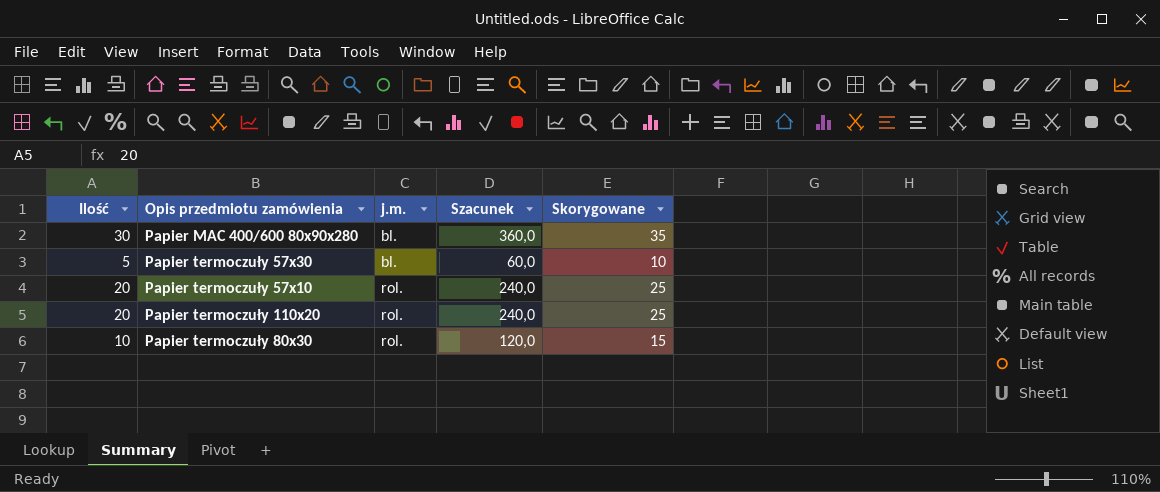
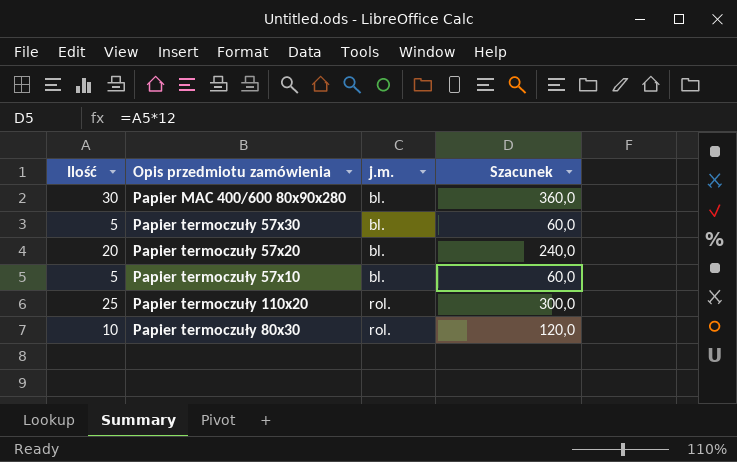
column Skorygowane | formula: [Ilość] + 5 -> none
row Papier termoczuły 57x20: none -> 20 | bl. | 240,0
Papier termoczuły 57x10 | Ilość: 20 -> 5
Papier termoczuły 57x10 | j.m.: rol. -> bl.
Papier termoczuły 57x10 | Szacunek: 240,0 -> 60,0
Papier termoczuły 110x20 | Ilość: 20 -> 25
Papier termoczuły 110x20 | Szacunek: 240,0 -> 300,0

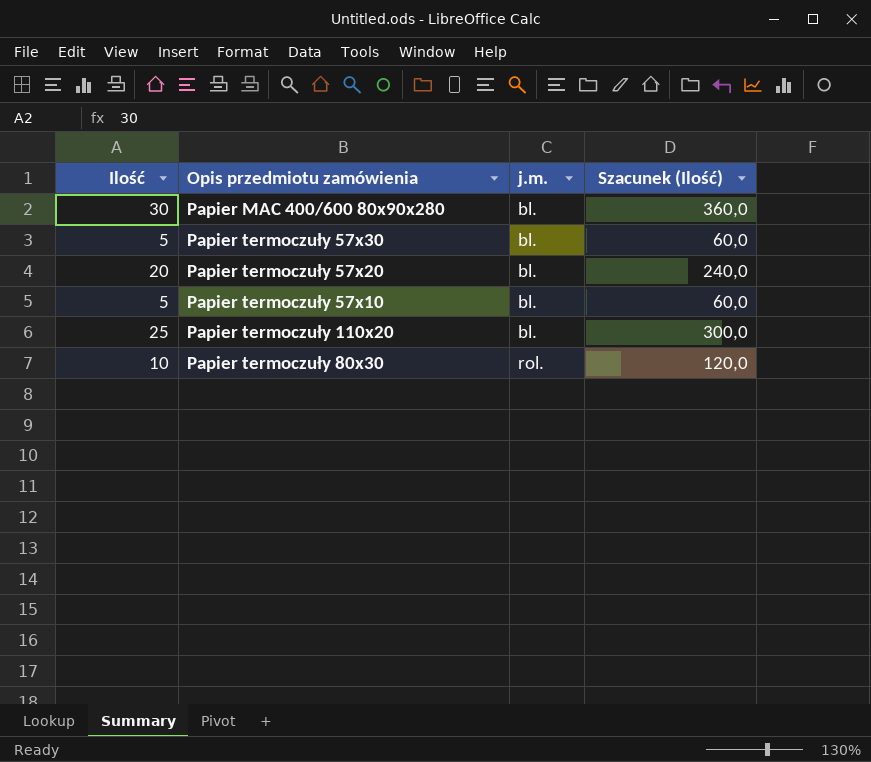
column name: Szacunek -> Szacunek (Ilość)
Papier termoczuły 110x20 | j.m.: rol. -> bl.

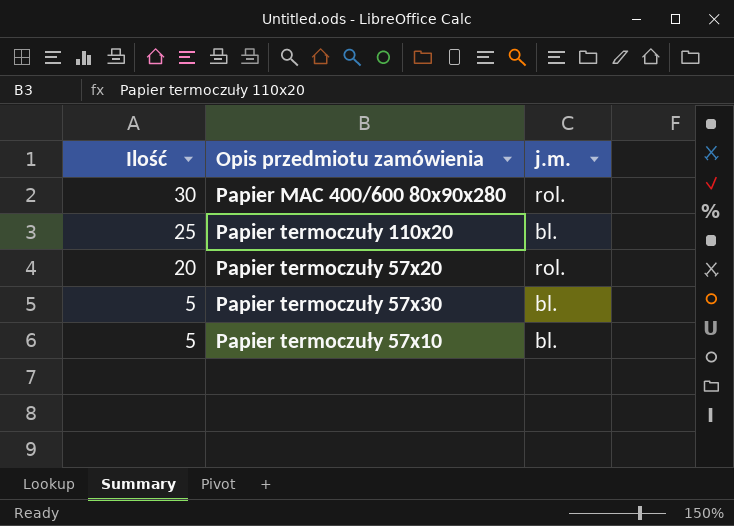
row order: j.m. ascending -> Ilość descending
column Szacunek (Ilość) | formula: [Ilość] * 12 -> none
row Papier termoczuły 80x30: 10 | rol. | 120,0 -> none
Papier MAC 400/600 80x90x280 | j.m.: bl. -> rol.
Papier termoczuły 57x20 | j.m.: bl. -> rol.

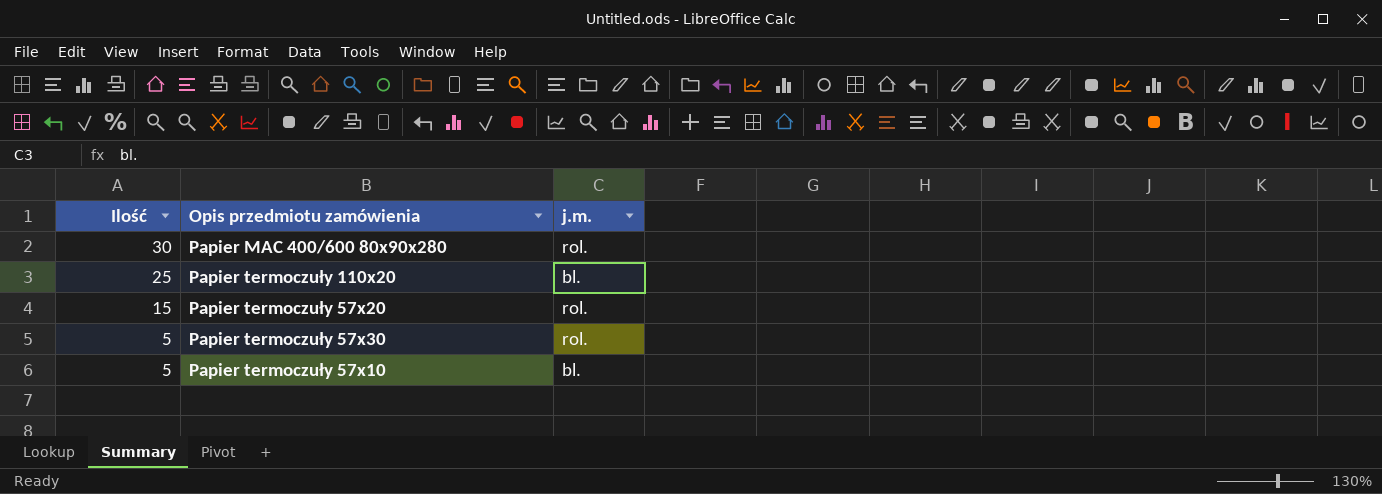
Papier termoczuły 57x20 | Ilość: 20 -> 15
Papier termoczuły 57x30 | j.m.: bl. -> rol.

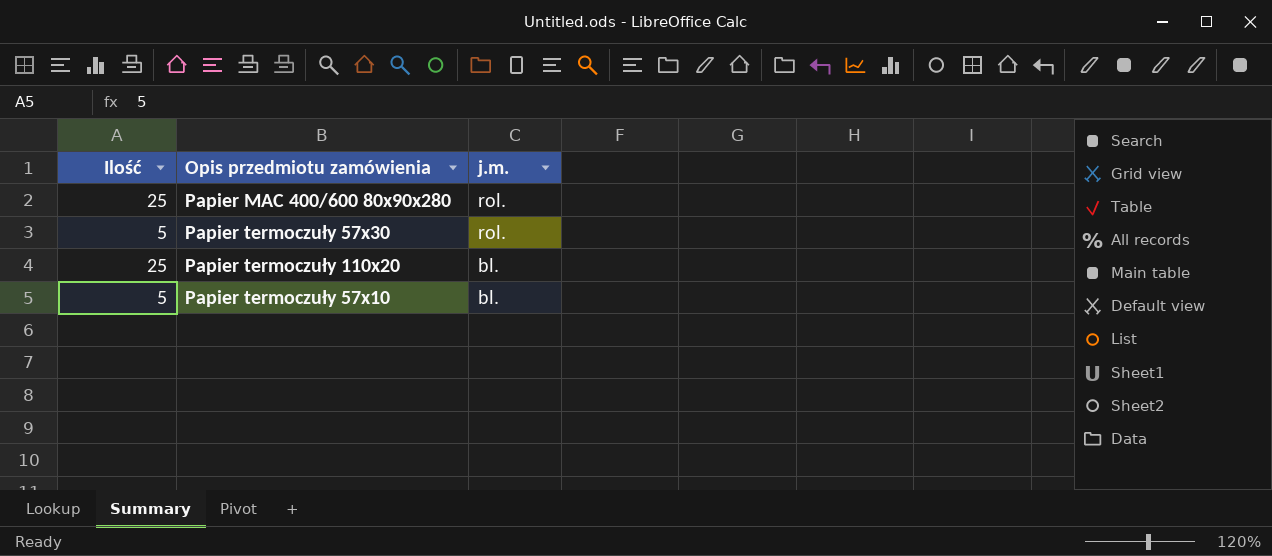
row order: Ilość descending -> j.m. descending
row Papier termoczuły 57x20: 15 | rol. -> none
Papier MAC 400/600 80x90x280 | Ilość: 30 -> 25

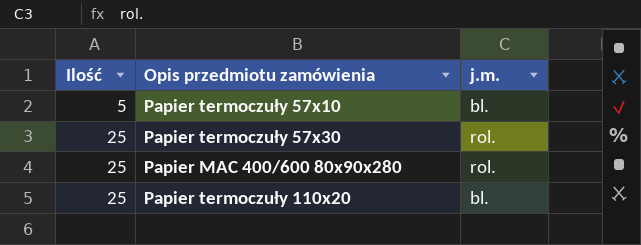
row order: j.m. descending -> Ilość ascending
Papier termoczuły 57x30 | Ilość: 5 -> 25

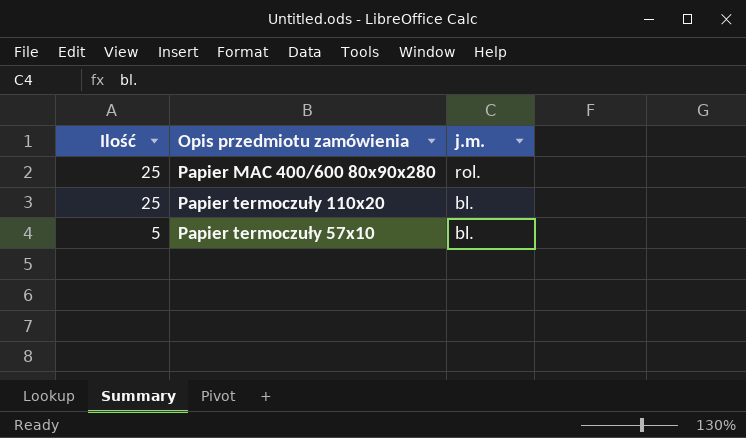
row order: Ilość ascending -> Ilość descending
row Papier termoczuły 57x30: 25 | rol. -> none

